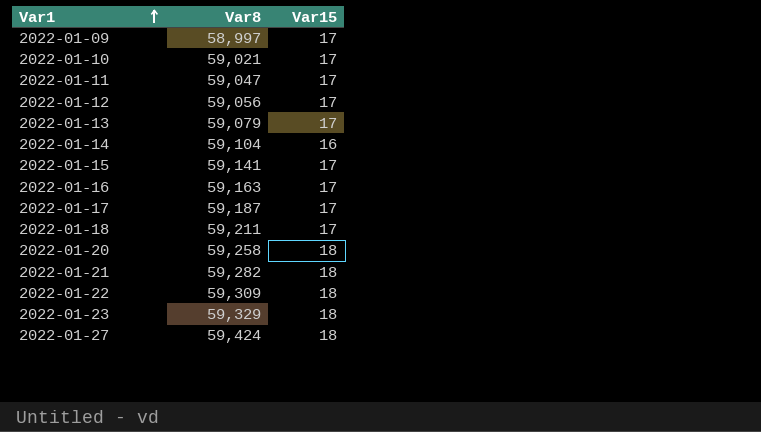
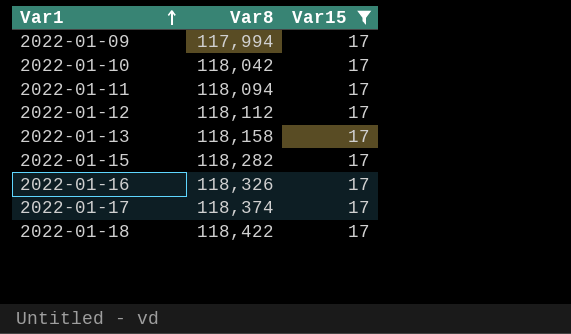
filter: none -> Var15 = 17
2022-01-09 | Var8: 58,997 -> 117,994
2022-01-10 | Var8: 59,021 -> 118,042
2022-01-11 | Var8: 59,047 -> 118,094
2022-01-12 | Var8: 59,056 -> 118,112
2022-01-13 | Var8: 59,079 -> 118,158
2022-01-15 | Var8: 59,141 -> 118,282
2022-01-16 | Var8: 59,163 -> 118,326
2022-01-17 | Var8: 59,187 -> 118,374
2022-01-18 | Var8: 59,211 -> 118,422

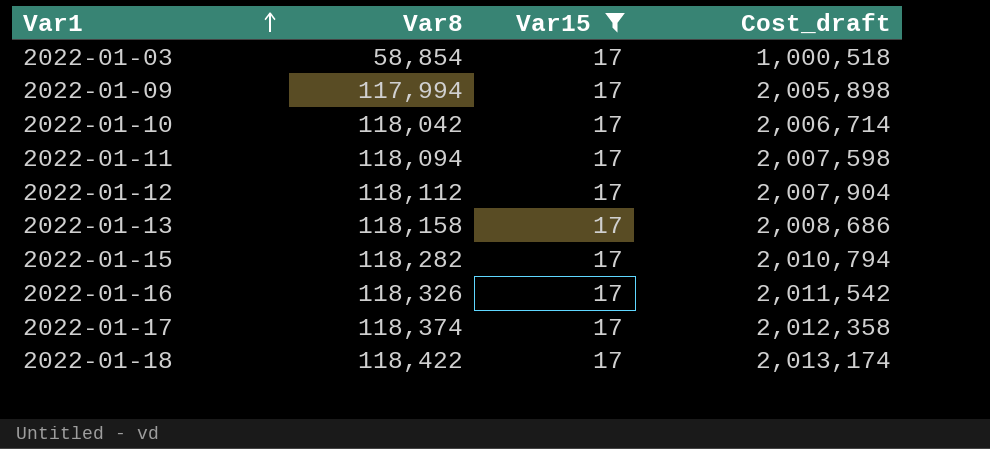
column Cost_draft | formula: none -> [Var8] * [Var15]
row 2022-01-03: none -> 58,854 | 17 | 1,000,518

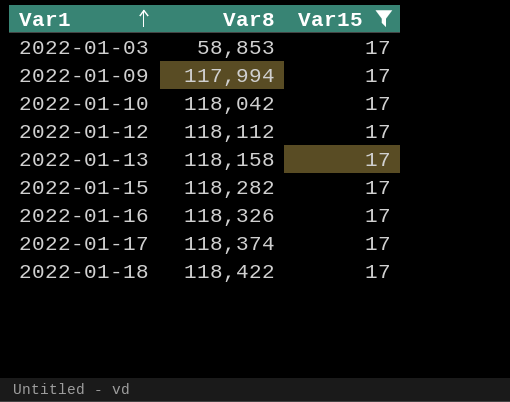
column Cost_draft | formula: [Var8] * [Var15] -> none
row 2022-01-11: 118,094 | 17 | 2,007,598 -> none
2022-01-03 | Var8: 58,854 -> 58,853

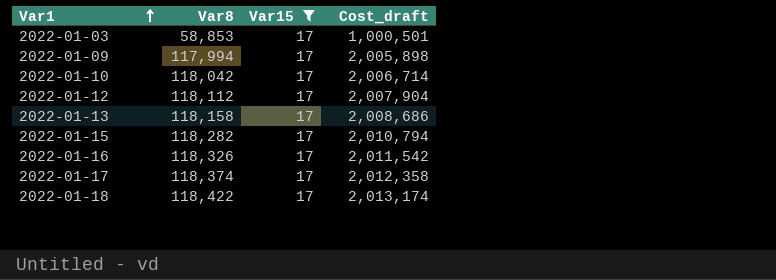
column Cost_draft | formula: none -> [Var8] * [Var15]

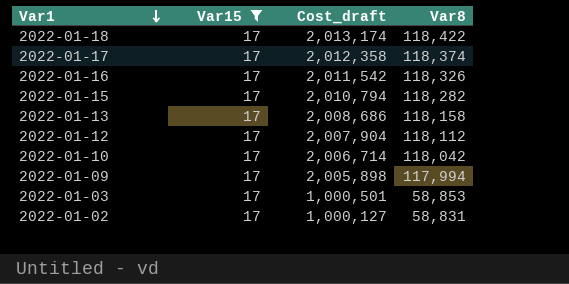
row order: Var1 ascending -> Var1 descending
column Var8 | position: 2 -> 4
row 2022-01-02: none -> 17 | 1,000,127 | 58,831

